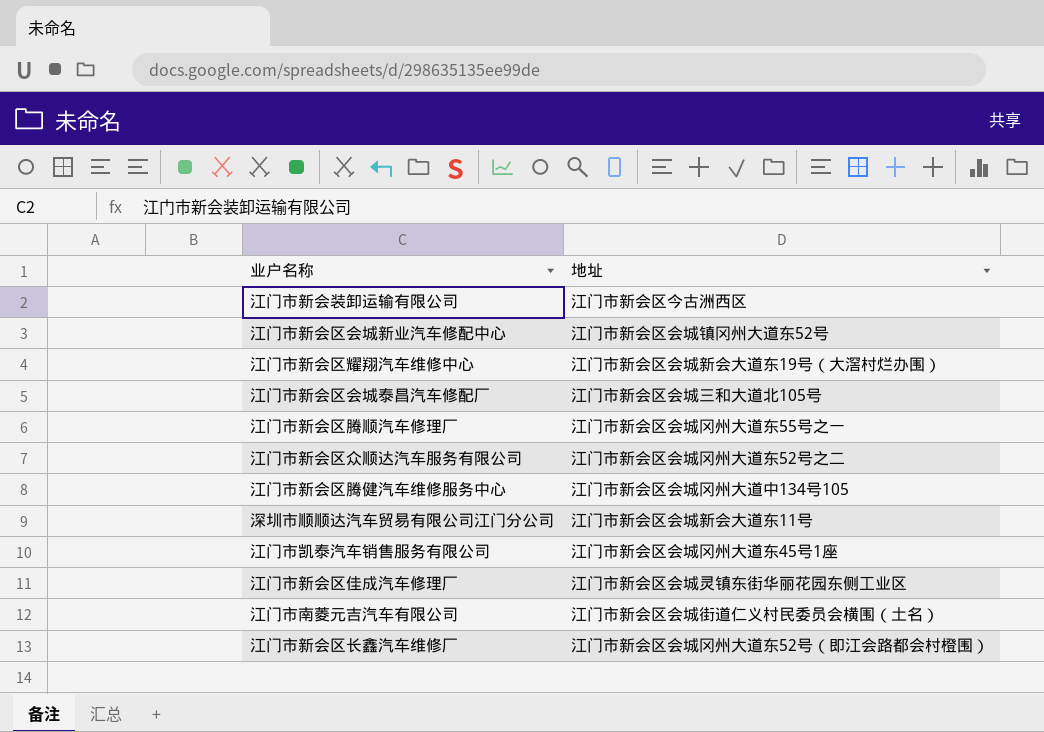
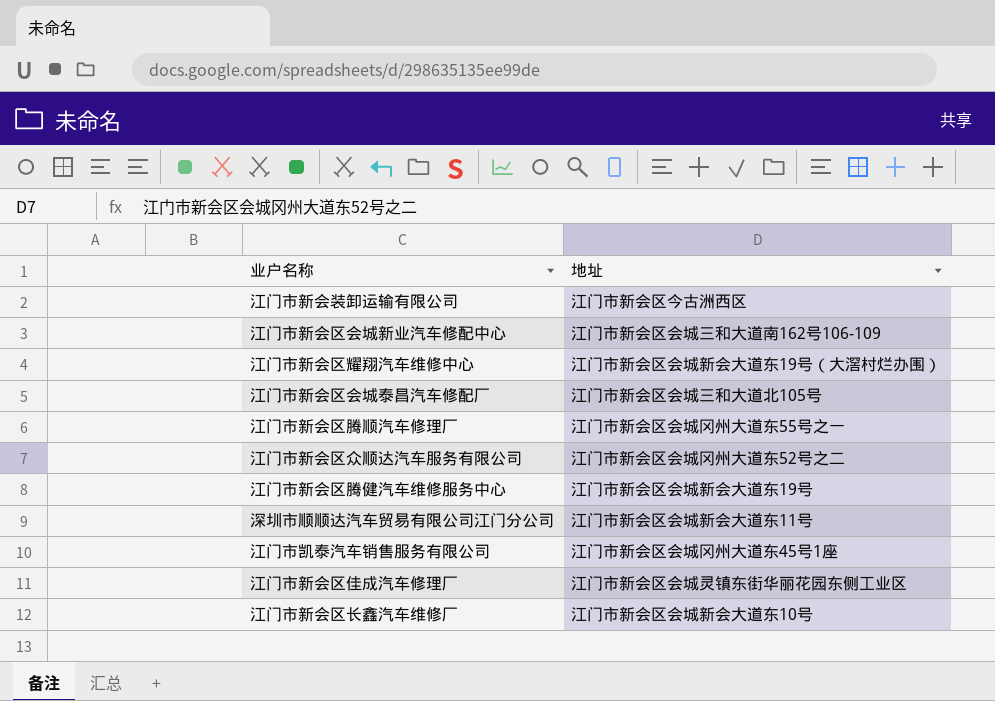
row 江门市南菱元吉汽车有限公司: 江门市新会区会城街道仁义村民委员会横围（土名） -> none
江门市新会区会城新业汽车修配中心 | 地址: 江门市新会区会城镇冈州大道东52号 -> 江门市新会区会城三和大道南162号106-109
江门市新会区腾健汽车维修服务中心 | 地址: 江门市新会区会城冈州大道中134号105 -> 江门市新会区会城新会大道东19号
江门市新会区长鑫汽车维修厂 | 地址: 江门市新会区会城冈州大道东52号（即江会路都会村橙围） -> 江门市新会区会城新会大道东10号

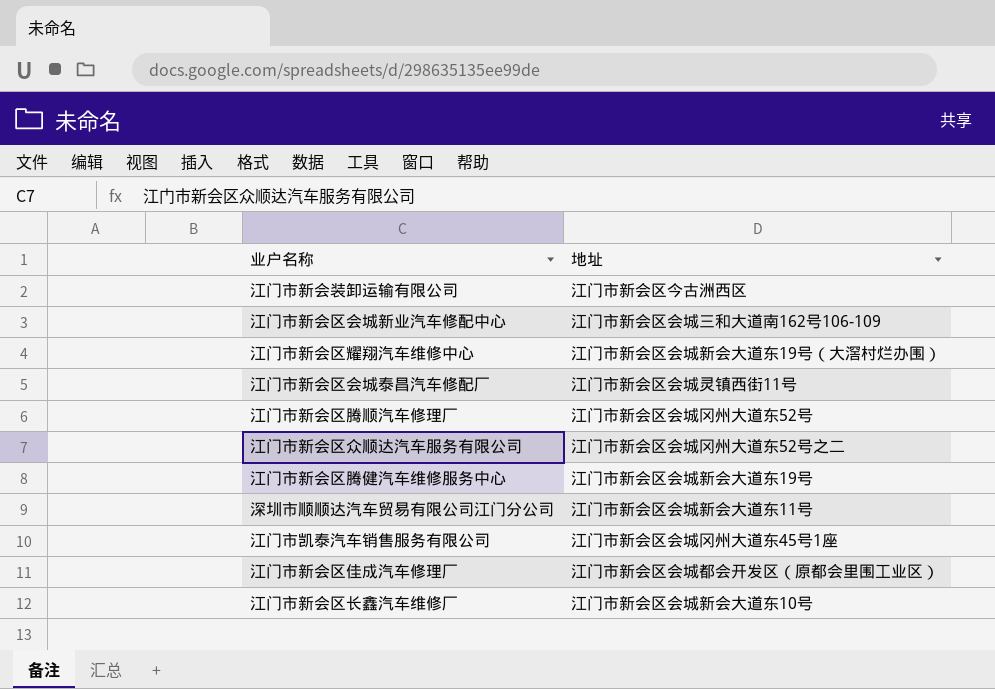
江门市新会区会城泰昌汽车修配厂 | 地址: 江门市新会区会城三和大道北105号 -> 江门市新会区会城灵镇西街11号
江门市新会区腾顺汽车修理厂 | 地址: 江门市新会区会城冈州大道东55号之一 -> 江门市新会区会城冈州大道东52号
江门市新会区佳成汽车修理厂 | 地址: 江门市新会区会城灵镇东街华丽花园东侧工业区 -> 江门市新会区会城都会开发区（原都会里围工业区）

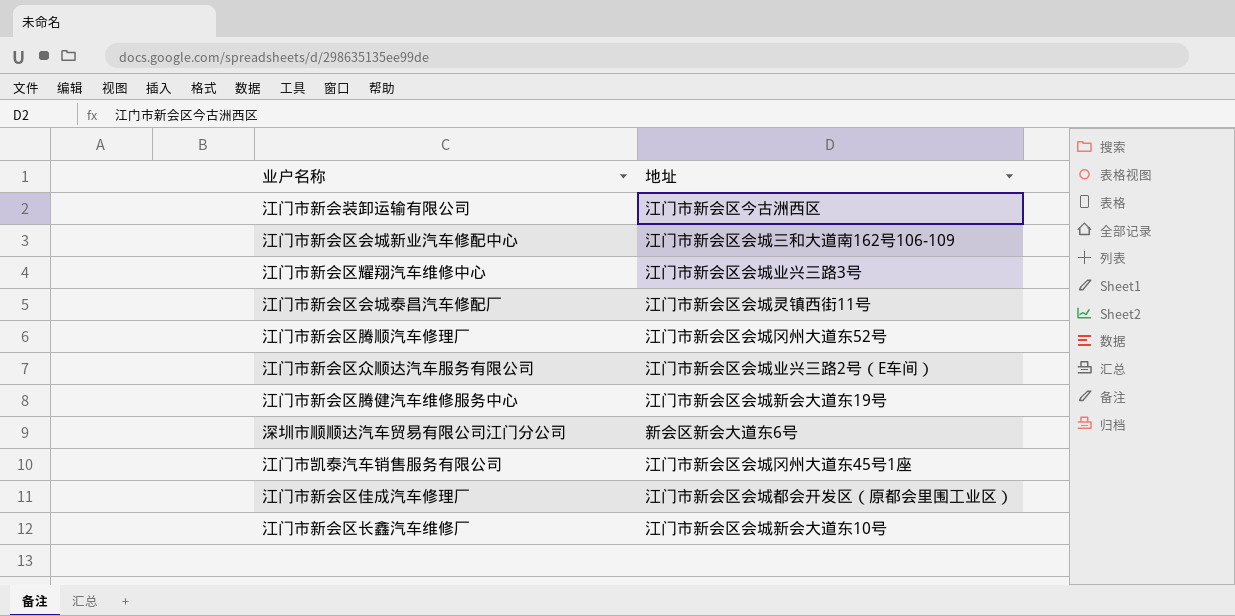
江门市新会区耀翔汽车维修中心 | 地址: 江门市新会区会城新会大道东19号（大滘村烂办围） -> 江门市新会区会城业兴三路3号
江门市新会区众顺达汽车服务有限公司 | 地址: 江门市新会区会城冈州大道东52号之二 -> 江门市新会区会城业兴三路2号（E车间）
深圳市顺顺达汽车贸易有限公司江门分公司 | 地址: 江门市新会区会城新会大道东11号 -> 新会区新会大道东6号

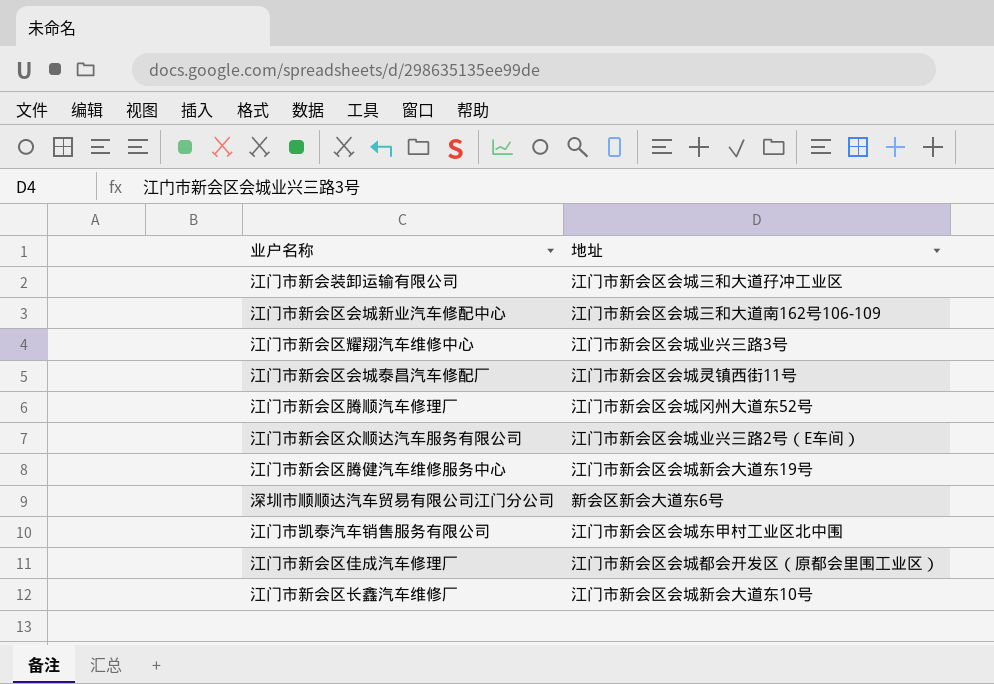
江门市新会装卸运输有限公司 | 地址: 江门市新会区今古洲西区 -> 江门市新会区会城三和大道孖冲工业区
江门市凯泰汽车销售服务有限公司 | 地址: 江门市新会区会城冈州大道东45号1座 -> 江门市新会区会城东甲村工业区北中围

